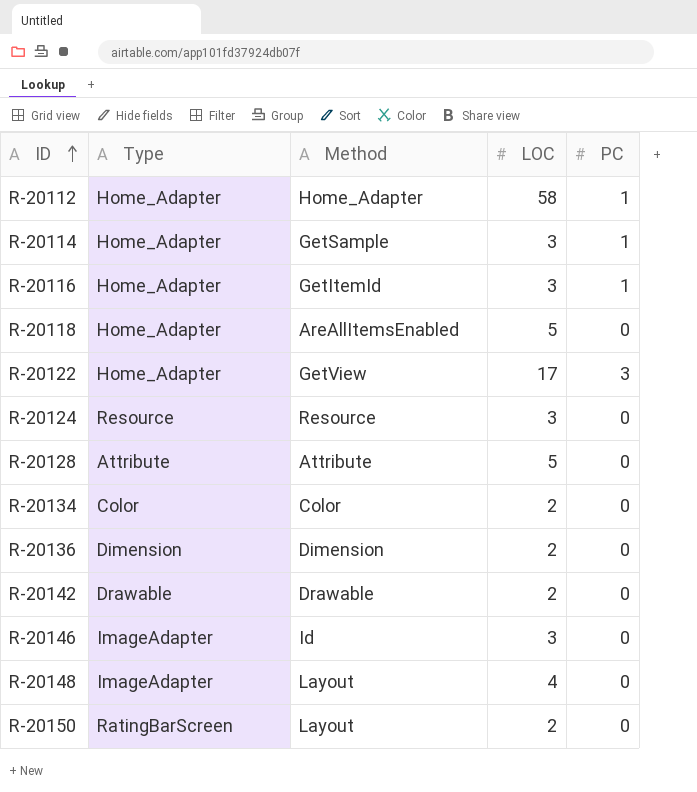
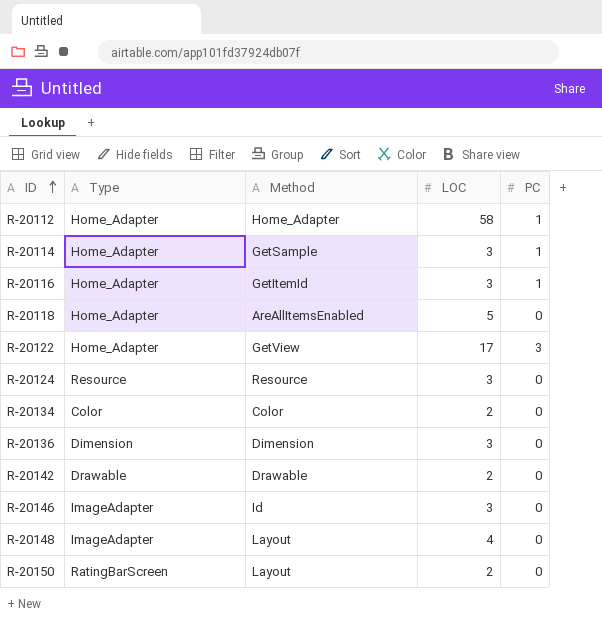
row R-20128: Attribute | Attribute | 5 | 0 -> none
R-20136 | LOC: 2 -> 3

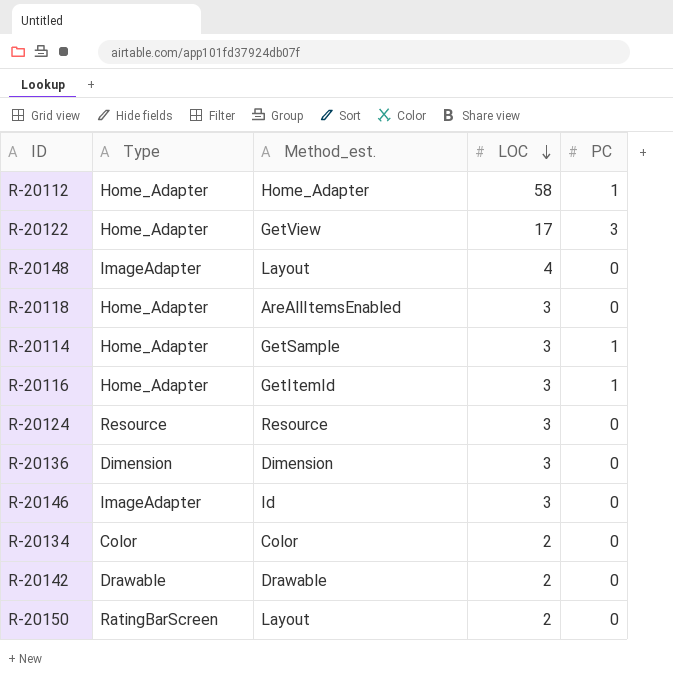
row order: ID ascending -> LOC descending
column name: Method -> Method_est.
R-20118 | LOC: 5 -> 3

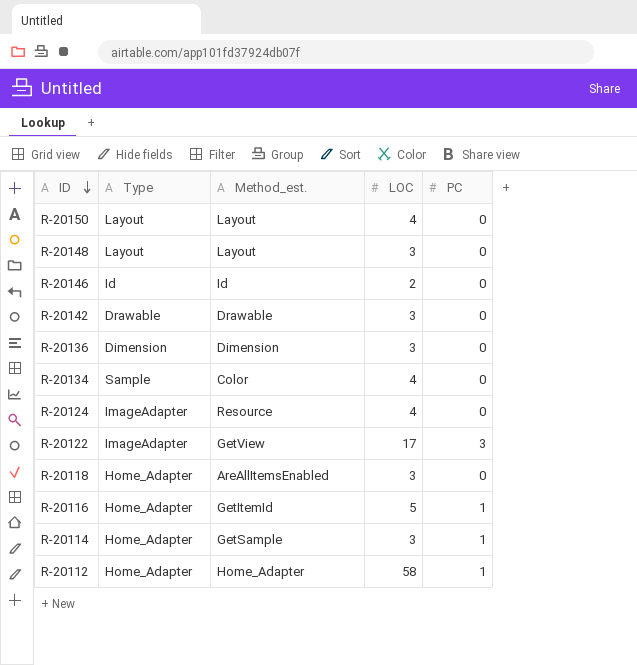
row order: LOC descending -> ID descending
R-20150 | Type: RatingBarScreen -> Layout
R-20150 | LOC: 2 -> 4
R-20148 | Type: ImageAdapter -> Layout
R-20148 | LOC: 4 -> 3
R-20146 | Type: ImageAdapter -> Id
R-20146 | LOC: 3 -> 2
R-20142 | LOC: 2 -> 3
R-20134 | Type: Color -> Sample
R-20134 | LOC: 2 -> 4
R-20124 | Type: Resource -> ImageAdapter
R-20124 | LOC: 3 -> 4
R-20122 | Type: Home_Adapter -> ImageAdapter
R-20116 | LOC: 3 -> 5

